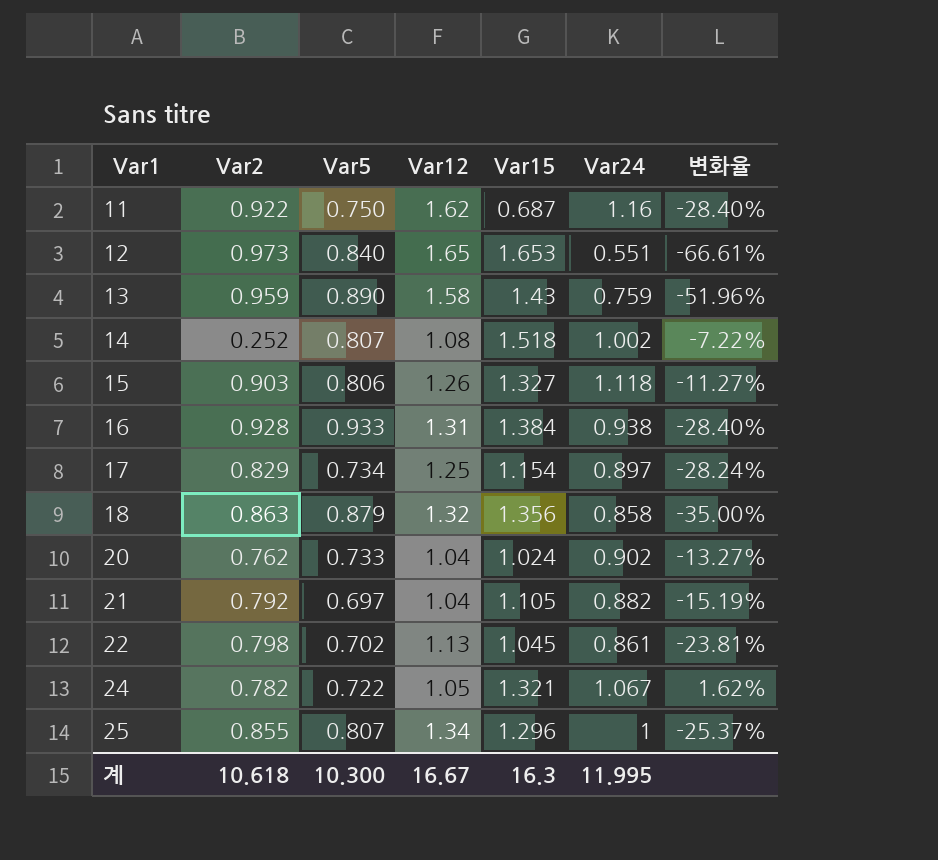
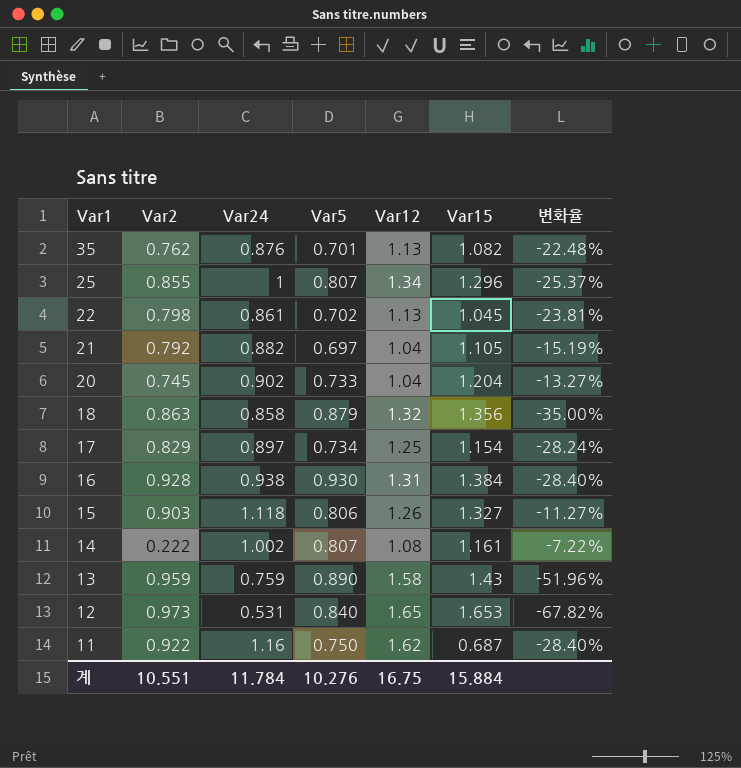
row order: Var1 ascending -> Var1 descending
column Var24 | position: 6 -> 3
row 24: 0.782 | 0.722 | 1.05 | 1.321 | 1.067 | 1.62% -> none
row 35: none -> 0.762 | 0.876 | 0.701 | 1.13 | 1.082 | -22.48%
20 | Var2: 0.762 -> 0.745
20 | Var15: 1.024 -> 1.204
16 | Var5: 0.933 -> 0.930
14 | Var2: 0.252 -> 0.222
14 | Var15: 1.518 -> 1.161
12 | Var24: 0.551 -> 0.531
12 | 변화율: -66.61% -> -67.82%
계 | Var2: 10.618 -> 10.551
계 | Var24: 11.995 -> 11.784
계 | Var5: 10.300 -> 10.276
계 | Var12: 16.67 -> 16.75
계 | Var15: 16.3 -> 15.884

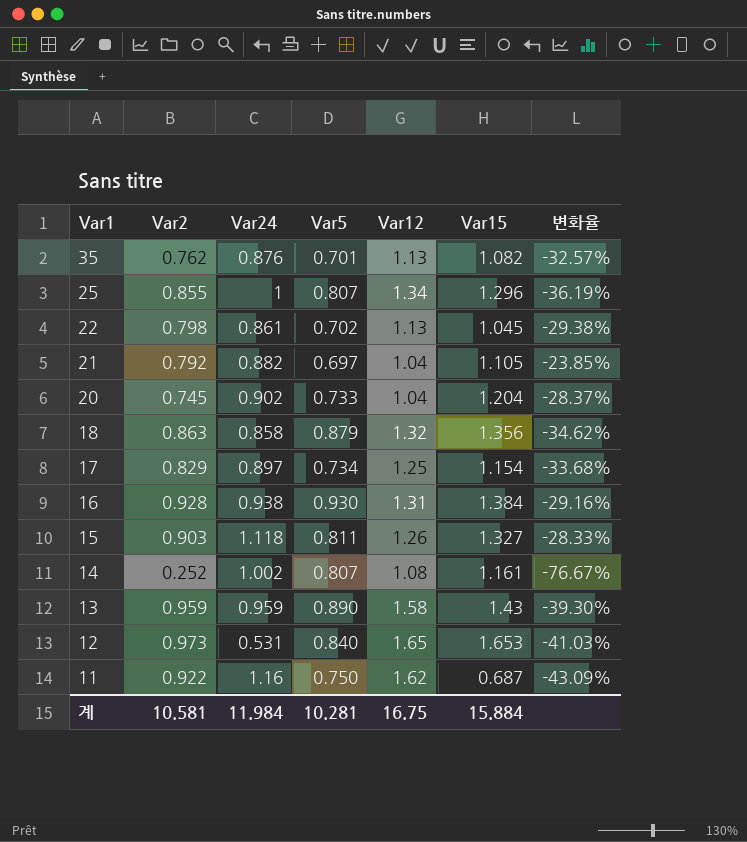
column 변화율 | formula: ([Var24] - [Var12]) / [Var12] -> ([Var2] - [Var12]) / [Var12]
15 | Var5: 0.806 -> 0.811
14 | Var2: 0.222 -> 0.252
13 | Var24: 0.759 -> 0.959
계 | Var2: 10.551 -> 10.581
계 | Var24: 11.784 -> 11.984
계 | Var5: 10.276 -> 10.281

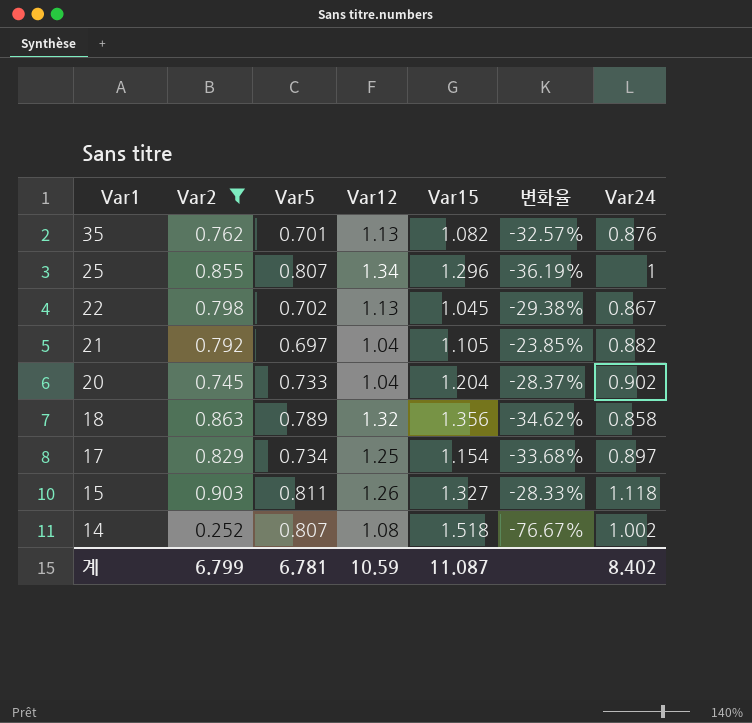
filter: none -> Var2 <= 0.903
column Var24 | position: 3 -> 7
22 | Var24: 0.861 -> 0.867
18 | Var5: 0.879 -> 0.789
14 | Var15: 1.161 -> 1.518
계 | Var2: 10.581 -> 6.799
계 | Var5: 10.281 -> 6.781
계 | Var12: 16.75 -> 10.59
계 | Var15: 15.884 -> 11.087
계 | Var24: 11.984 -> 8.402

